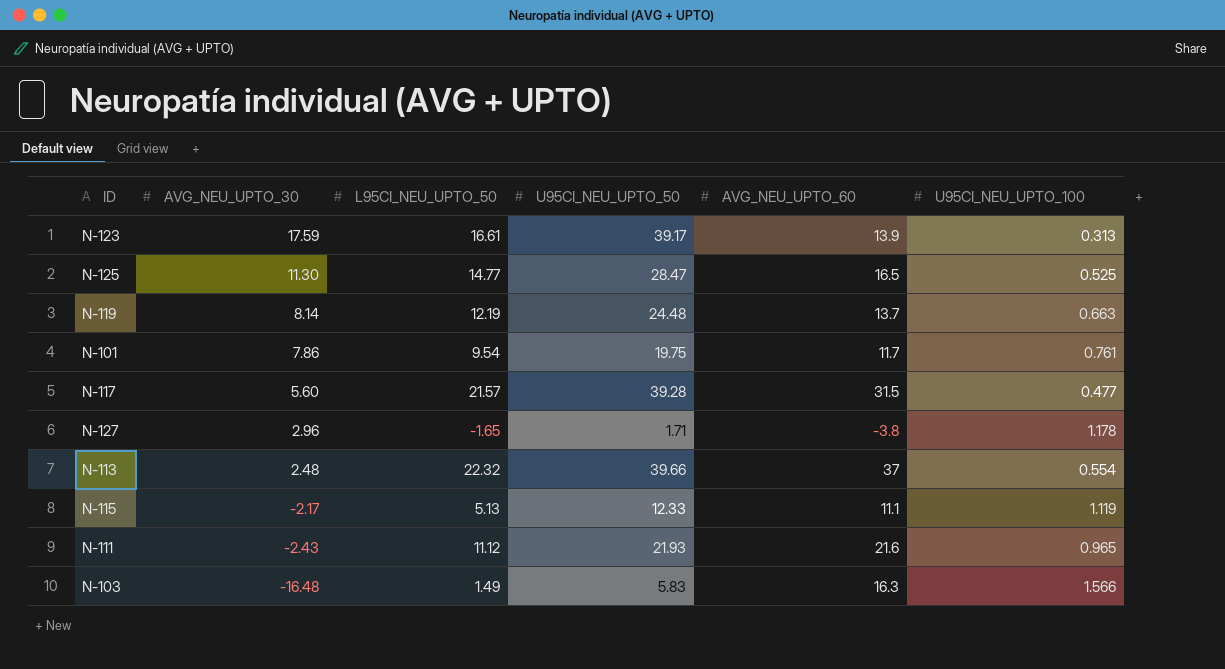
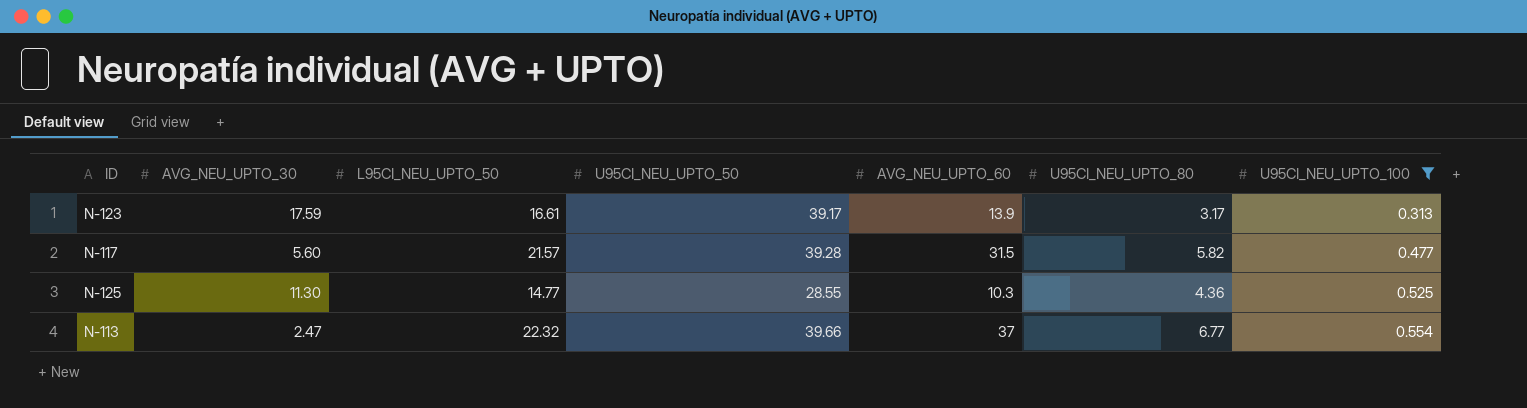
filter: none -> U95CI_NEU_UPTO_100 <= 0.554
row order: AVG_NEU_UPTO_30 descending -> U95CI_NEU_UPTO_100 ascending
column U95CI_NEU_UPTO_80 | position: none -> 6
N-125 | U95CI_NEU_UPTO_50: 28.47 -> 28.55
N-125 | AVG_NEU_UPTO_60: 16.5 -> 10.3
N-113 | AVG_NEU_UPTO_30: 2.48 -> 2.47

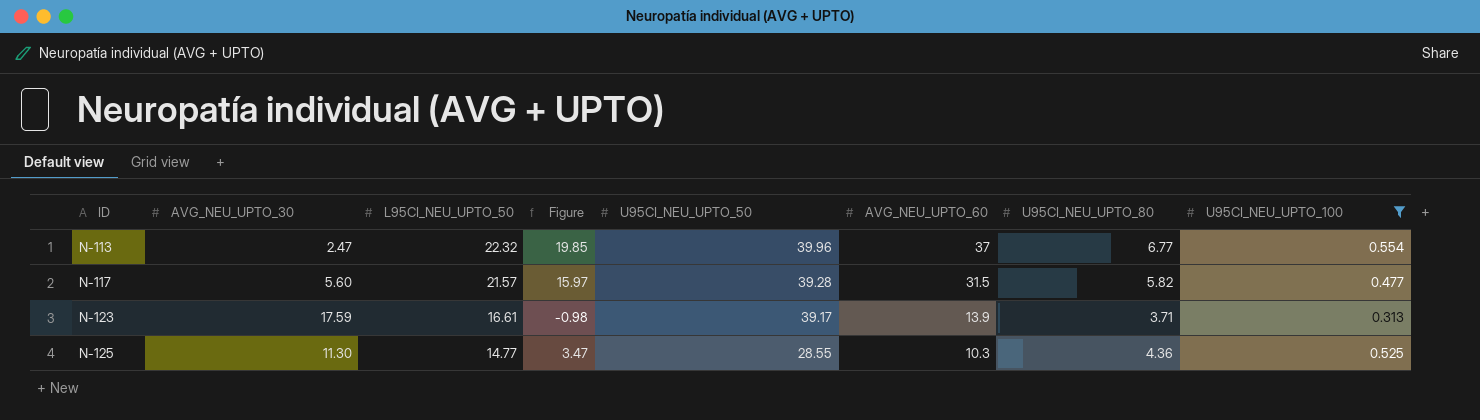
row order: U95CI_NEU_UPTO_100 ascending -> ID ascending
column Figure | formula: none -> [L95CI_NEU_UPTO_50] - [AVG_NEU_UPTO_30]
N-113 | U95CI_NEU_UPTO_50: 39.66 -> 39.96
N-123 | U95CI_NEU_UPTO_80: 3.17 -> 3.71

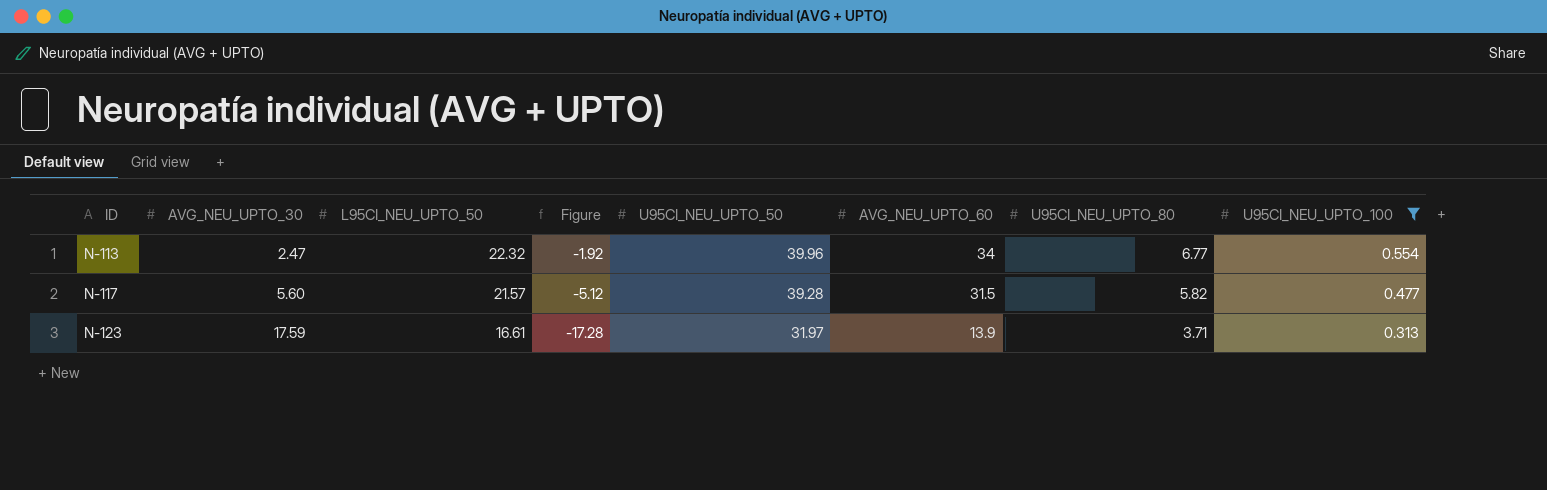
column Figure | formula: [L95CI_NEU_UPTO_50] - [AVG_NEU_UPTO_30] -> [U95CI_NEU_UPTO_100] - [AVG_NEU_UPTO_30]
row N-125: 11.30 | 14.77 | 3.47 | 28.55 | 10.3 | 4.36 | 0.525 -> none
N-113 | AVG_NEU_UPTO_60: 37 -> 34
N-123 | U95CI_NEU_UPTO_50: 39.17 -> 31.97

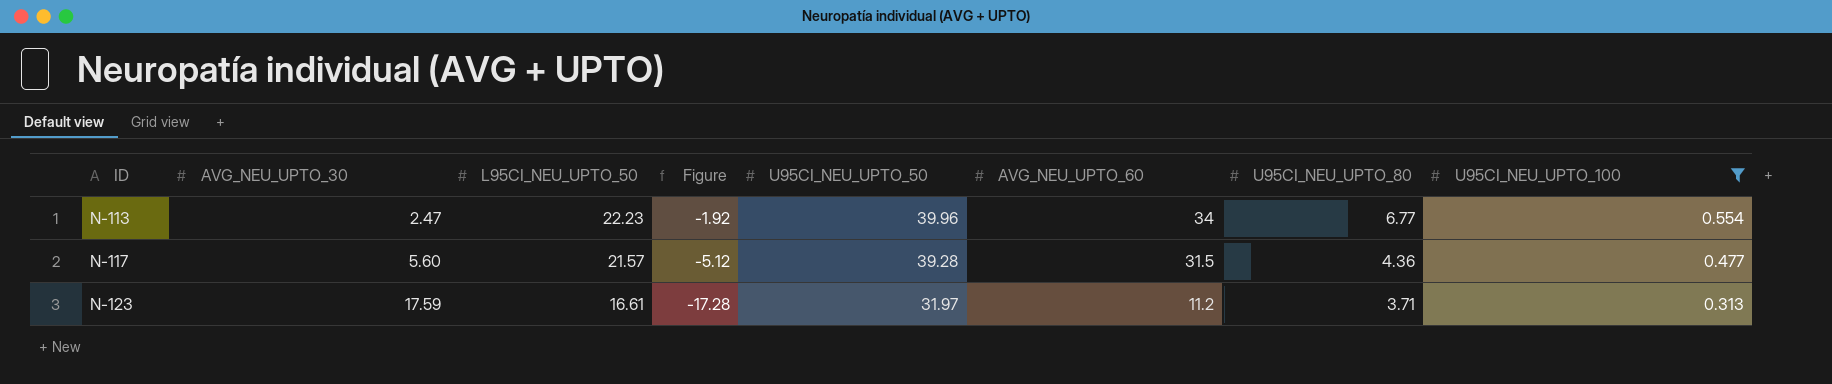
N-113 | L95CI_NEU_UPTO_50: 22.32 -> 22.23
N-117 | U95CI_NEU_UPTO_80: 5.82 -> 4.36
N-123 | AVG_NEU_UPTO_60: 13.9 -> 11.2

